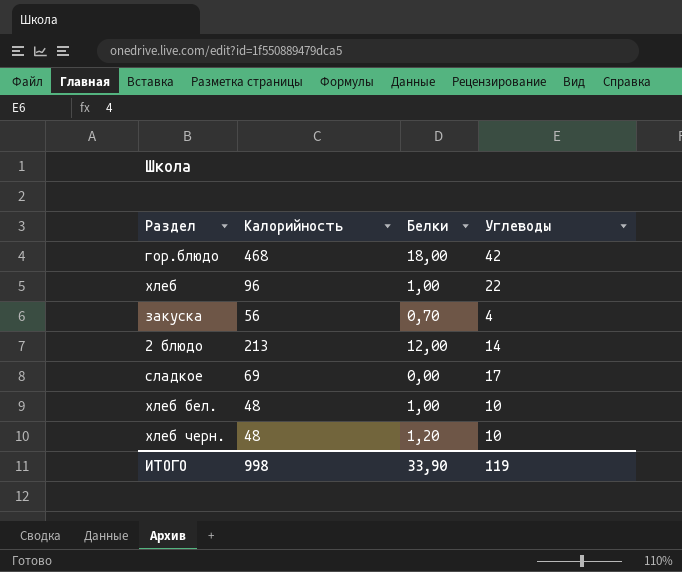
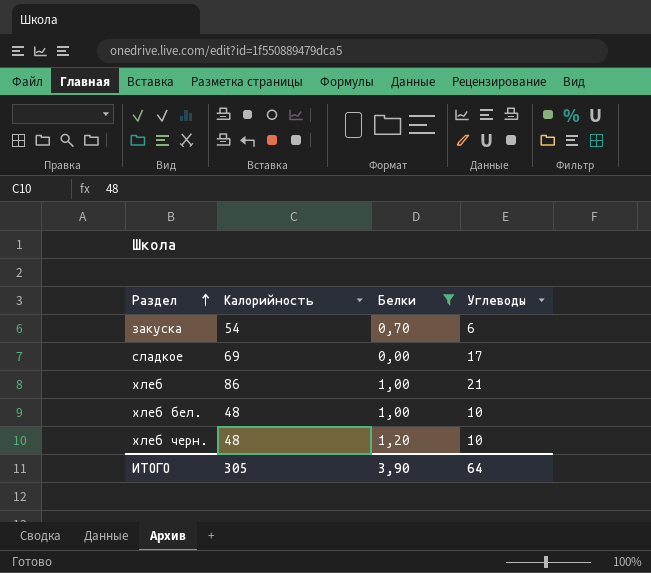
filter: none -> Белки <= 1,20
row order: none -> Раздел ascending
закуска | Калорийность: 56 -> 54
закуска | Углеводы: 4 -> 6
хлеб | Калорийность: 96 -> 86
хлеб | Углеводы: 22 -> 21
ИТОГО | Калорийность: 998 -> 305
ИТОГО | Белки: 33,90 -> 3,90
ИТОГО | Углеводы: 119 -> 64

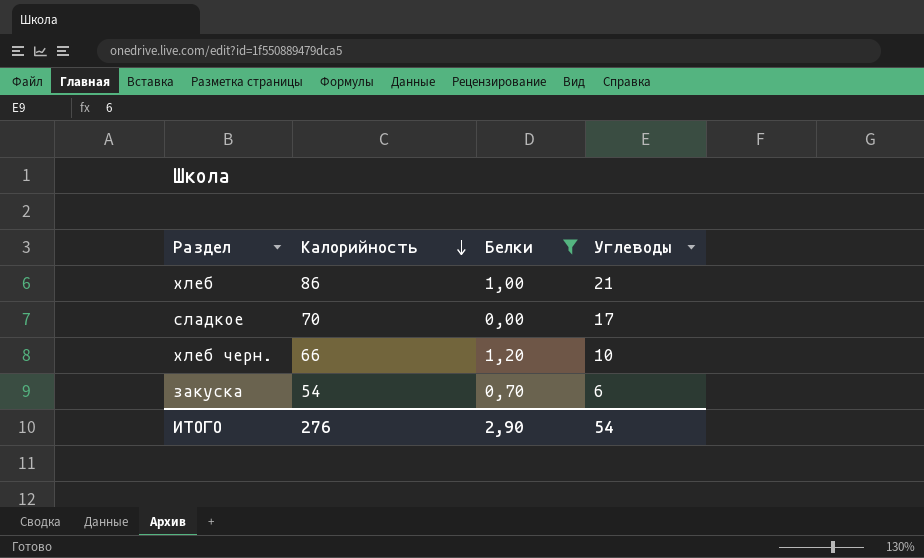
row order: Раздел ascending -> Калорийность descending
row хлеб бел.: 48 | 1,00 | 10 -> none
сладкое | Калорийность: 69 -> 70
хлеб черн. | Калорийность: 48 -> 66
ИТОГО | Калорийность: 305 -> 276
ИТОГО | Белки: 3,90 -> 2,90
ИТОГО | Углеводы: 64 -> 54

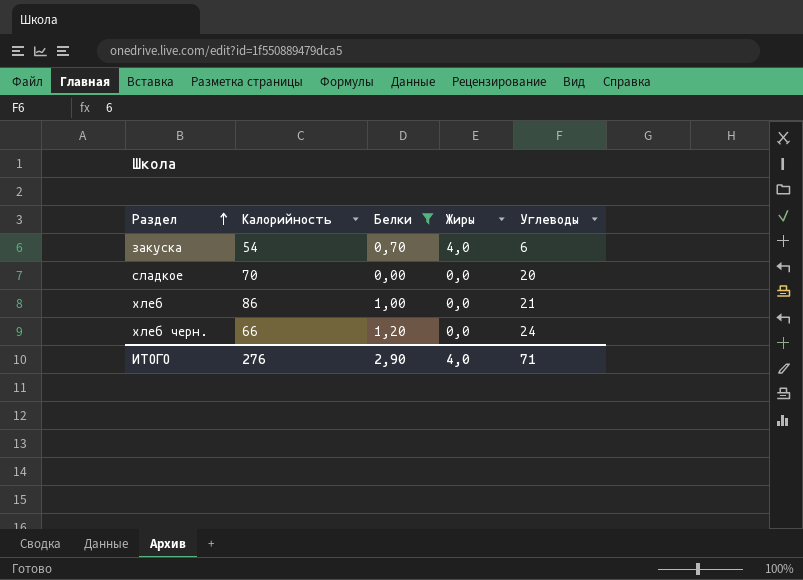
row order: Калорийность descending -> Раздел ascending
column Жиры | position: none -> 4
сладкое | Углеводы: 17 -> 20
хлеб черн. | Углеводы: 10 -> 24
ИТОГО | Углеводы: 54 -> 71

